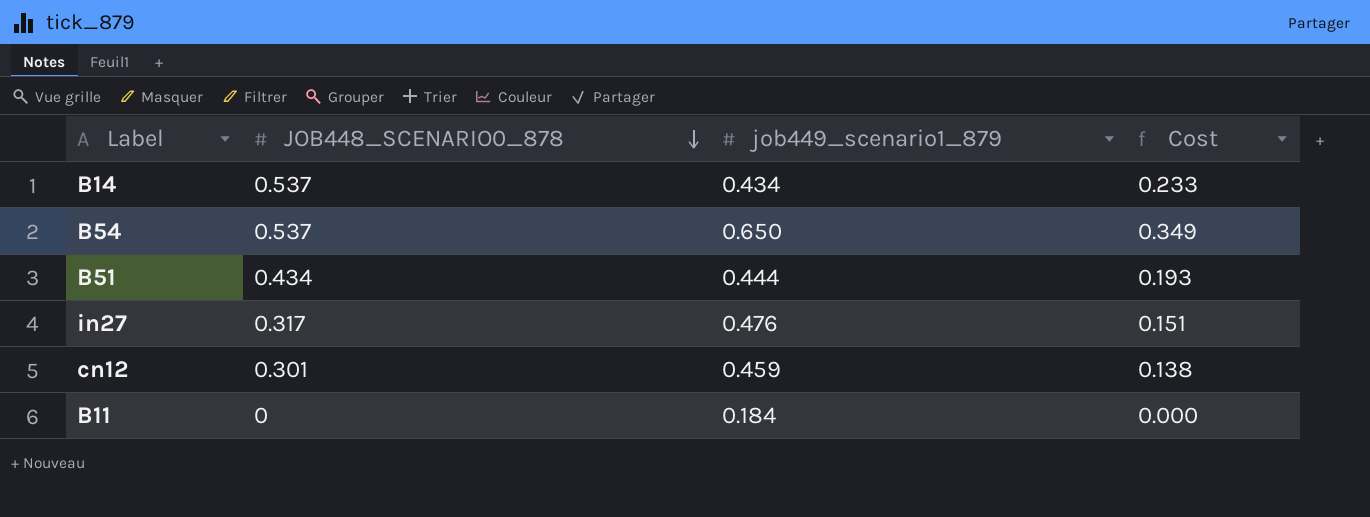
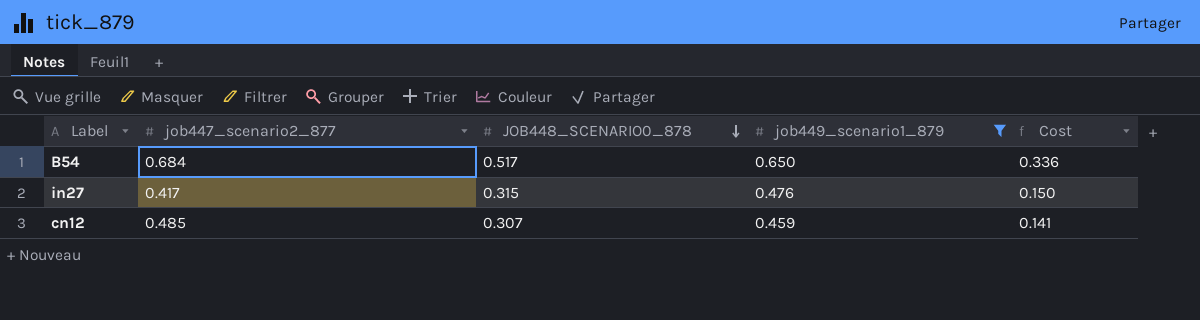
filter: none -> job449_scenario1_879 >= 0.459
column job447_scenario2_877 | position: none -> 2
B54 | JOB448_SCENARIO0_878: 0.537 -> 0.517
B54 | Cost: 0.349 -> 0.336
in27 | JOB448_SCENARIO0_878: 0.317 -> 0.315
in27 | Cost: 0.151 -> 0.150
cn12 | JOB448_SCENARIO0_878: 0.301 -> 0.307
cn12 | Cost: 0.138 -> 0.141

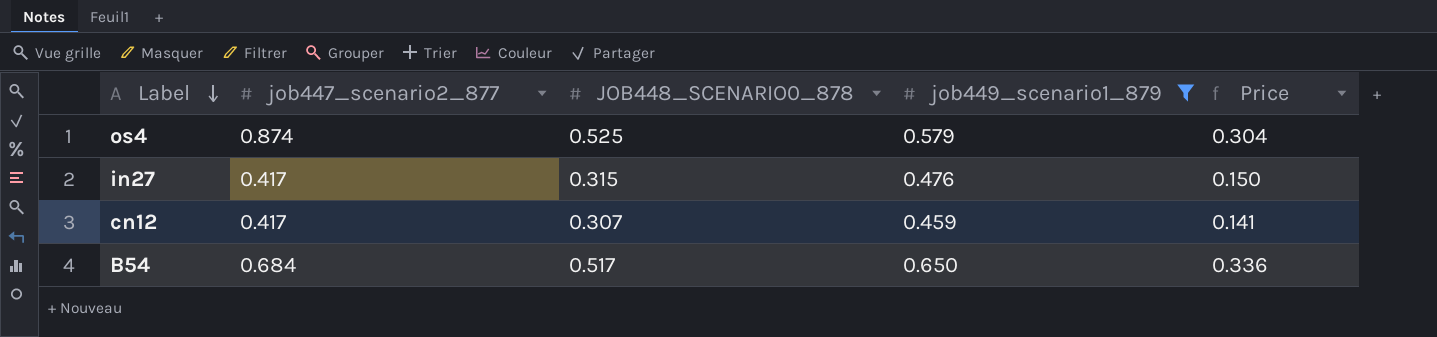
row order: JOB448_SCENARIO0_878 descending -> Label descending
column name: Cost -> Price
row os4: none -> 0.874 | 0.525 | 0.579 | 0.304
cn12 | job447_scenario2_877: 0.485 -> 0.417

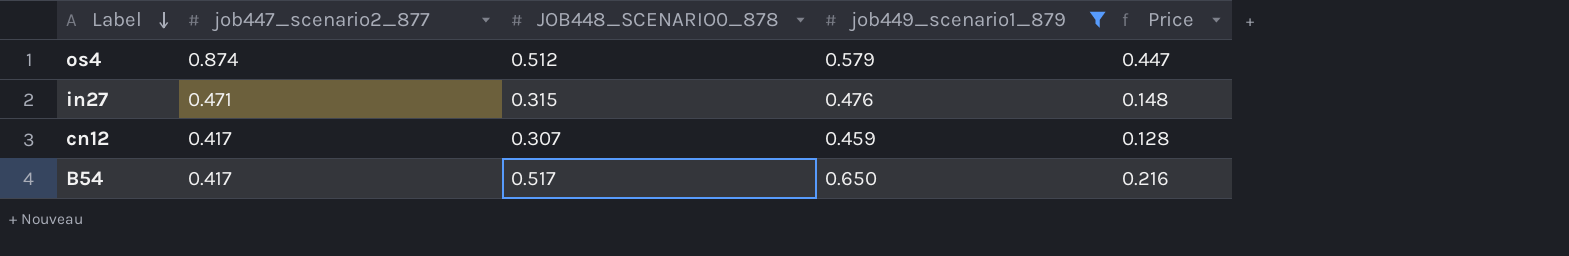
column Price | formula: [JOB448_SCENARIO0_878] * [job449_scenario1_879] -> [job447_scenario2_877] * [JOB448_SCENARIO0_878]
os4 | JOB448_SCENARIO0_878: 0.525 -> 0.512
in27 | job447_scenario2_877: 0.417 -> 0.471
B54 | job447_scenario2_877: 0.684 -> 0.417

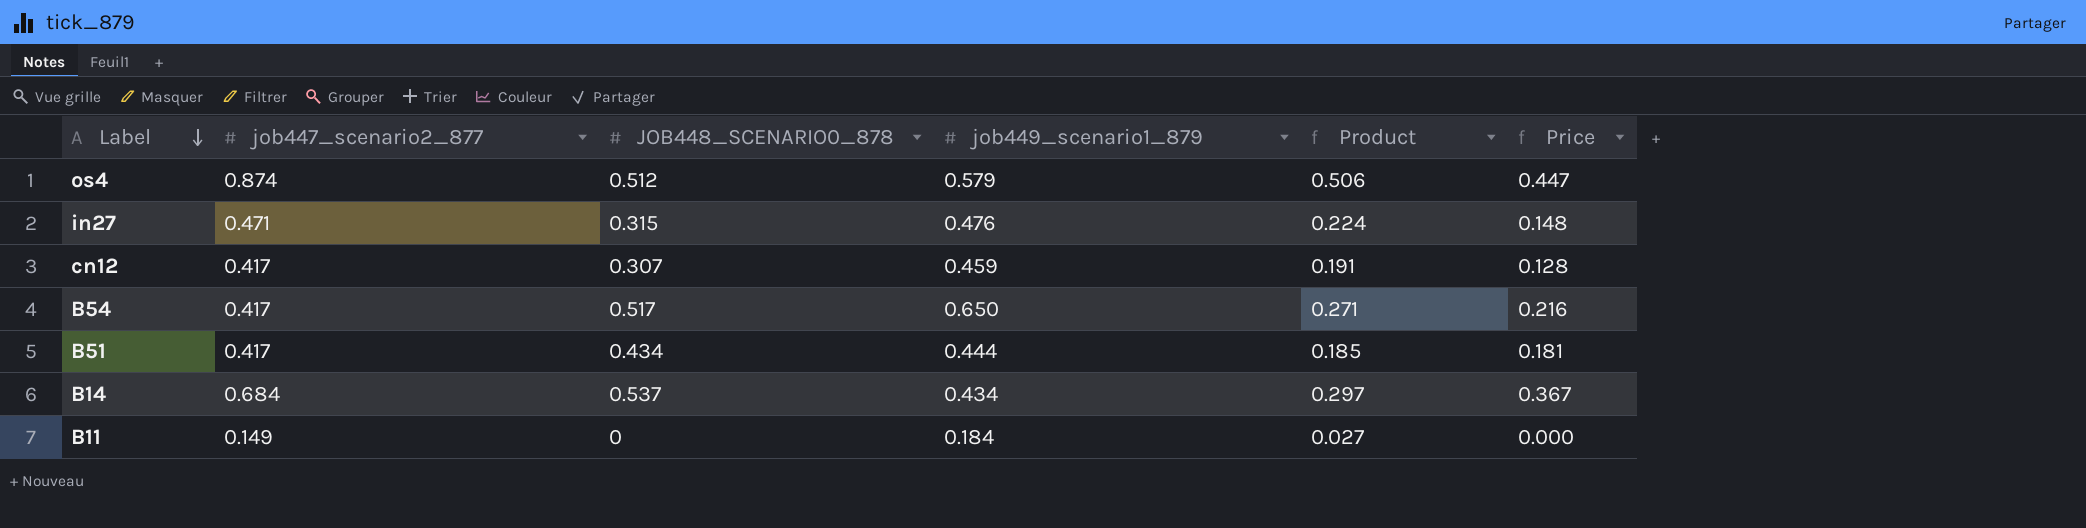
filter: job449_scenario1_879 >= 0.459 -> none
column Product | formula: none -> [job447_scenario2_877] * [job449_scenario1_879]

